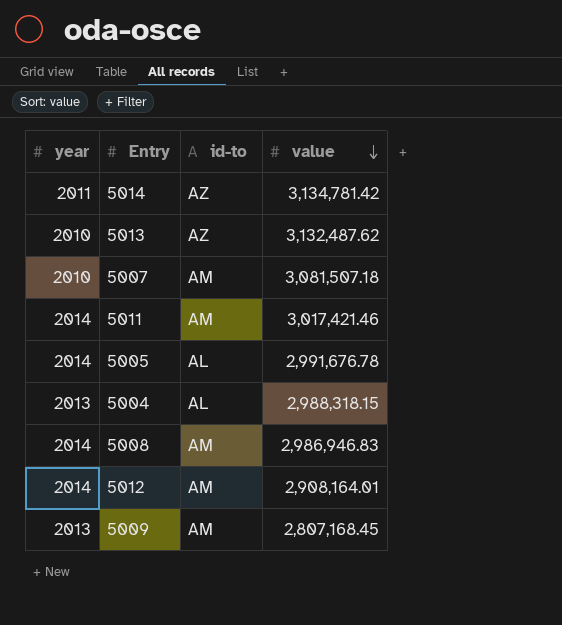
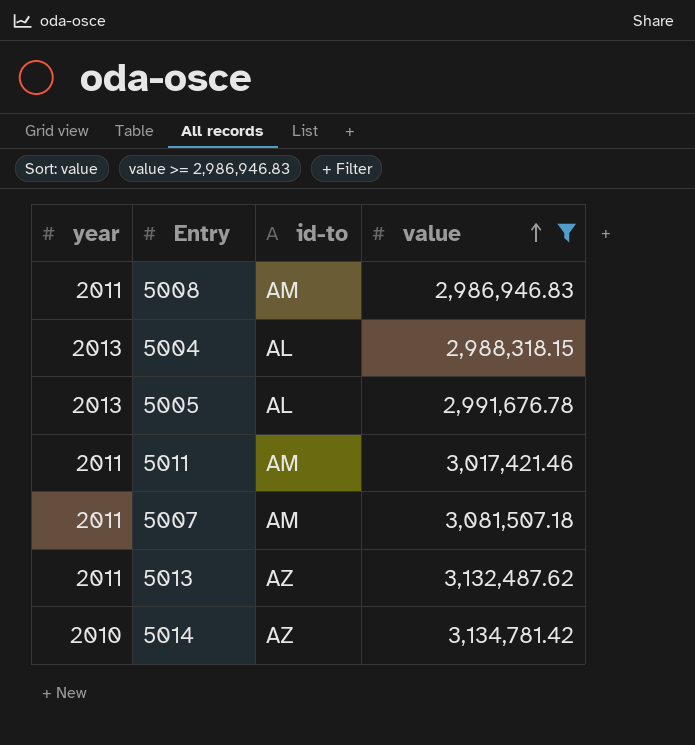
filter: none -> value >= 2,986,946.83
row order: value descending -> value ascending
5008 | year: 2014 -> 2011
5005 | year: 2014 -> 2013
5011 | year: 2014 -> 2011
5007 | year: 2010 -> 2011
5013 | year: 2010 -> 2011
5014 | year: 2011 -> 2010

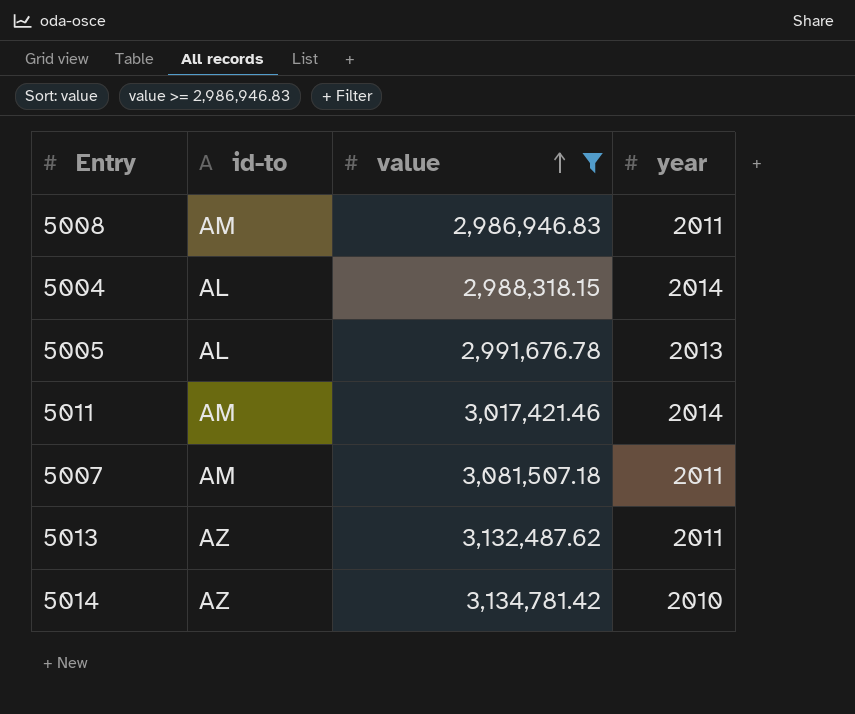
column year | position: 1 -> 4
5004 | year: 2013 -> 2014
5011 | year: 2011 -> 2014

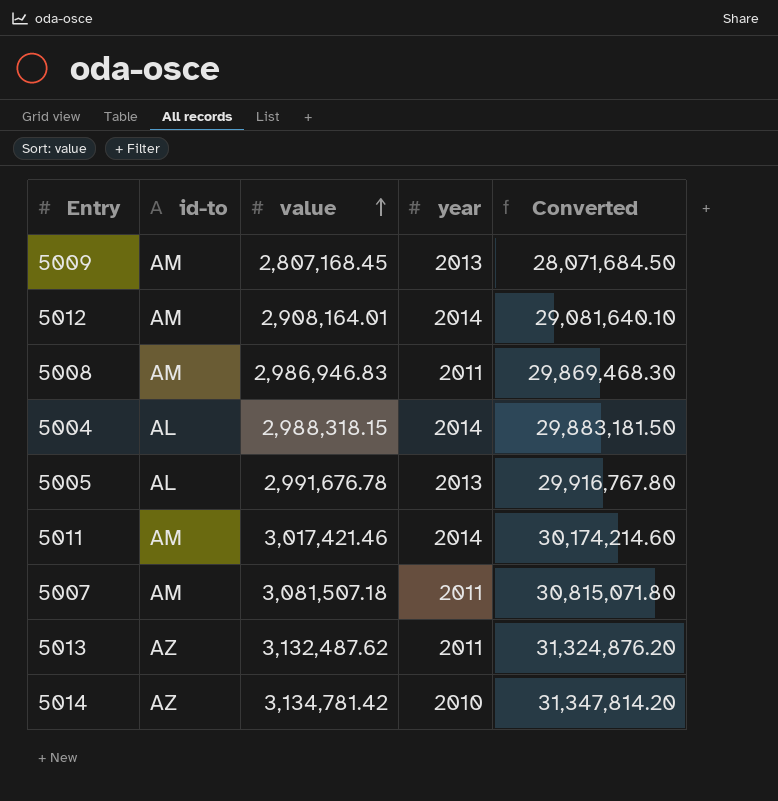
filter: value >= 2,986,946.83 -> none
column Converted | formula: none -> [value] * 10

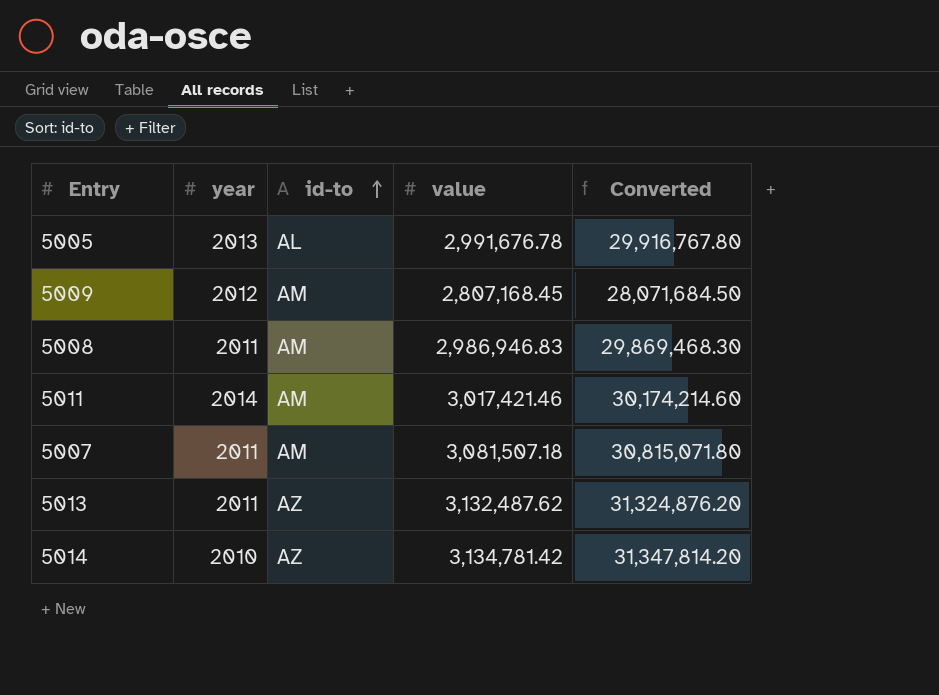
row order: value ascending -> id-to ascending
column year | position: 4 -> 2
row 5012: AM | 2,908,164.01 | 2014 | 29,081,640.10 -> none
row 5004: AL | 2,988,318.15 | 2014 | 29,883,181.50 -> none
5009 | year: 2013 -> 2012

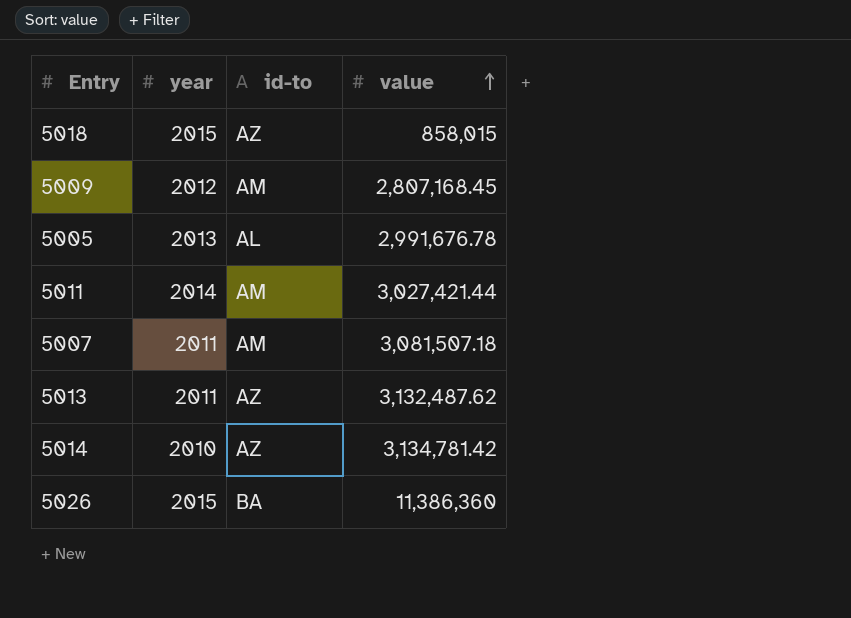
row order: id-to ascending -> value ascending
column Converted | formula: [value] * 10 -> none
row 5008: 2011 | AM | 2,986,946.83 | 29,869,468.30 -> none
row 5018: none -> 2015 | AZ | 858,015
5011 | value: 3,017,421.46 -> 3,027,421.44
row 5026: none -> 2015 | BA | 11,386,360

